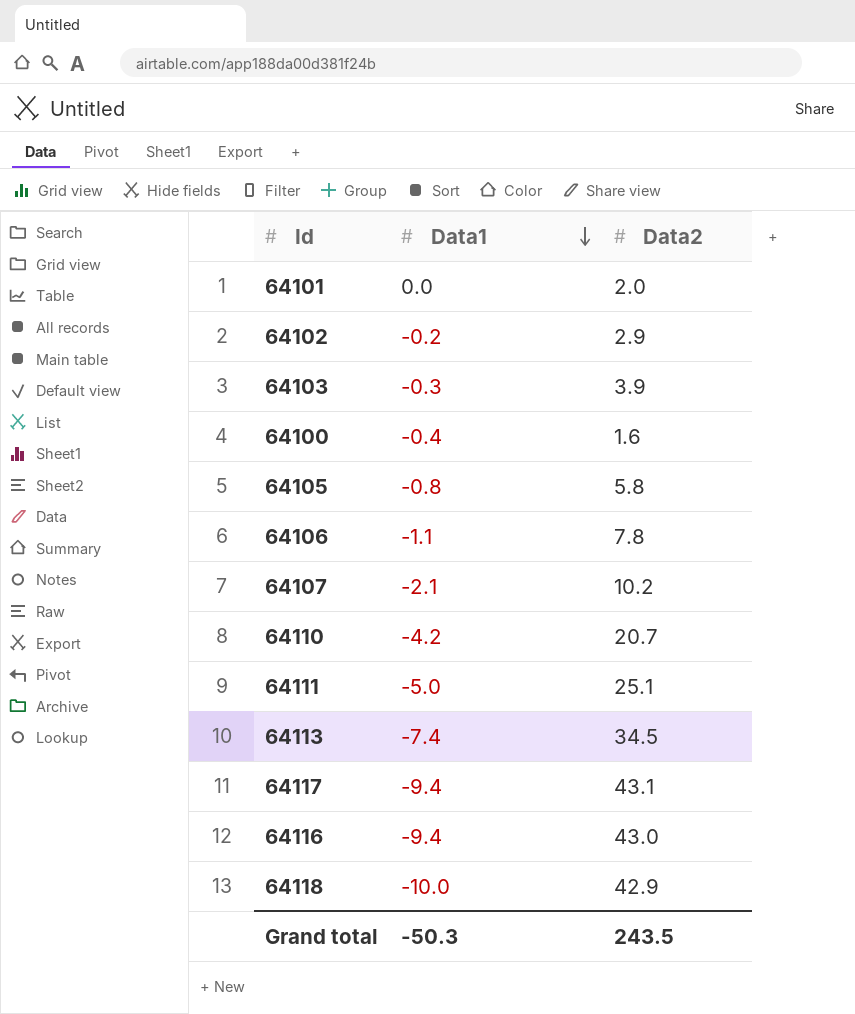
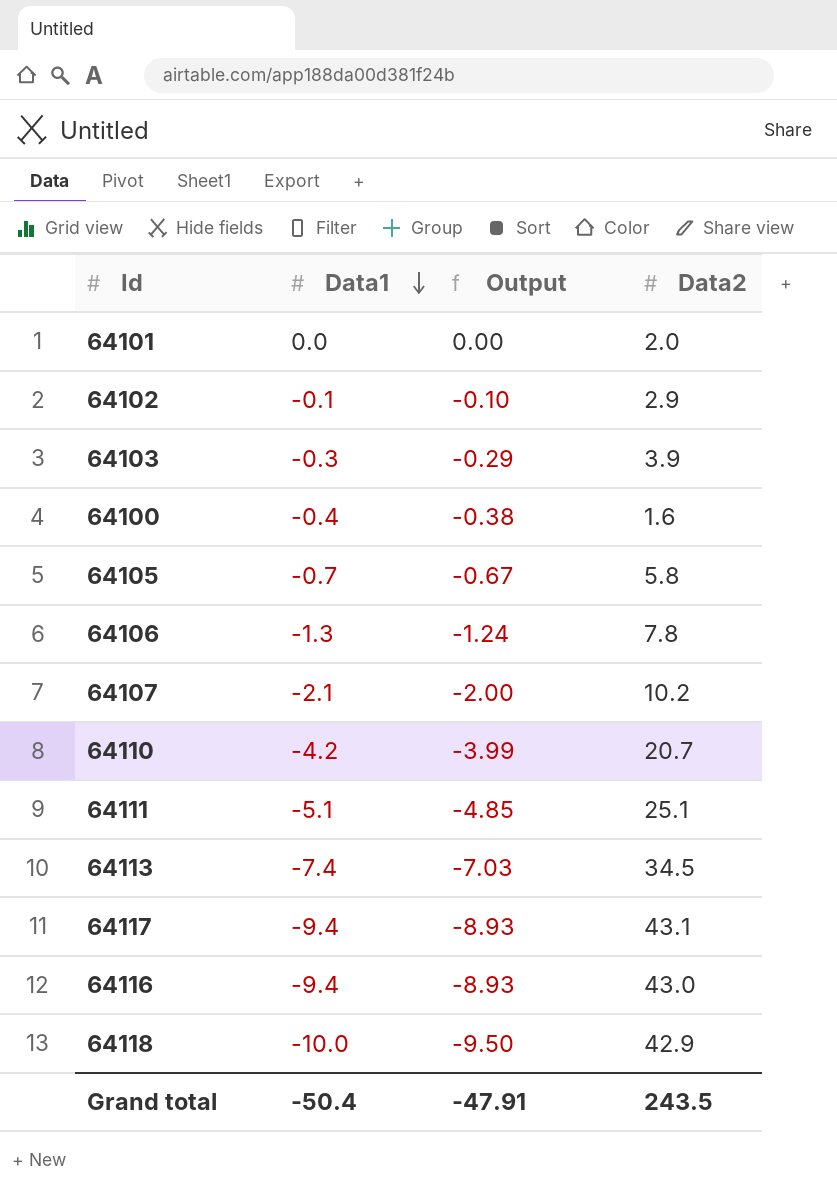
column Output | formula: none -> [Data1] * 0.95
64102 | Data1: -0.2 -> -0.1
64105 | Data1: -0.8 -> -0.7
64106 | Data1: -1.1 -> -1.3
64111 | Data1: -5.0 -> -5.1
Grand total | Data1: -50.3 -> -50.4

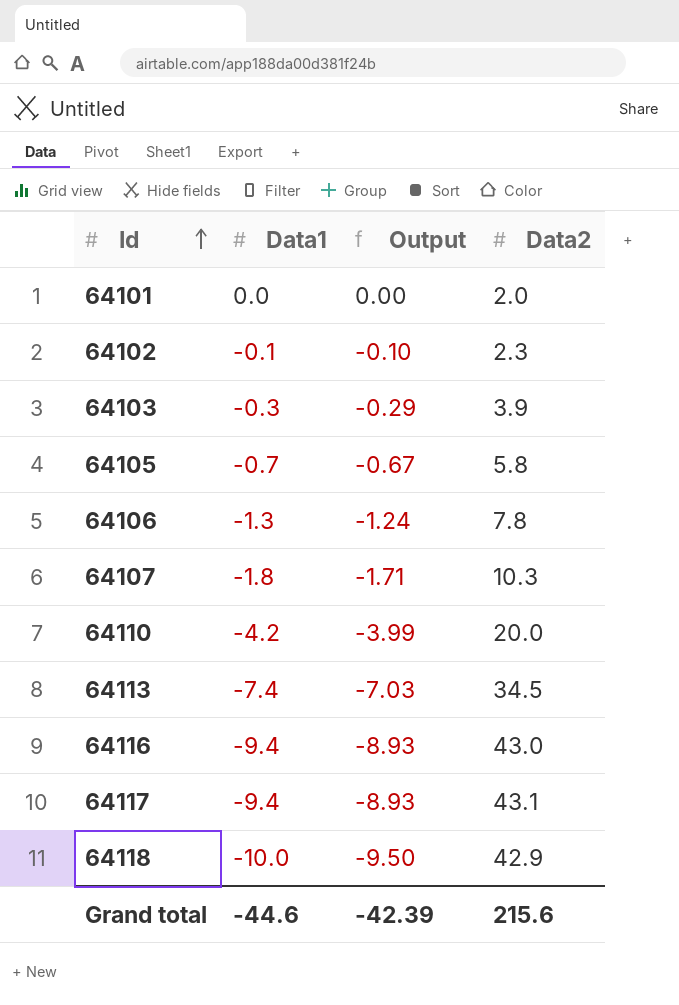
row order: Data1 descending -> Id ascending
row 64100: -0.4 | -0.38 | 1.6 -> none
row 64111: -5.1 | -4.85 | 25.1 -> none
64102 | Data2: 2.9 -> 2.3
64107 | Data1: -2.1 -> -1.8
64107 | Output: -2.00 -> -1.71
64107 | Data2: 10.2 -> 10.3
64110 | Data2: 20.7 -> 20.0
Grand total | Data1: -50.4 -> -44.6
Grand total | Output: -47.91 -> -42.39
Grand total | Data2: 243.5 -> 215.6

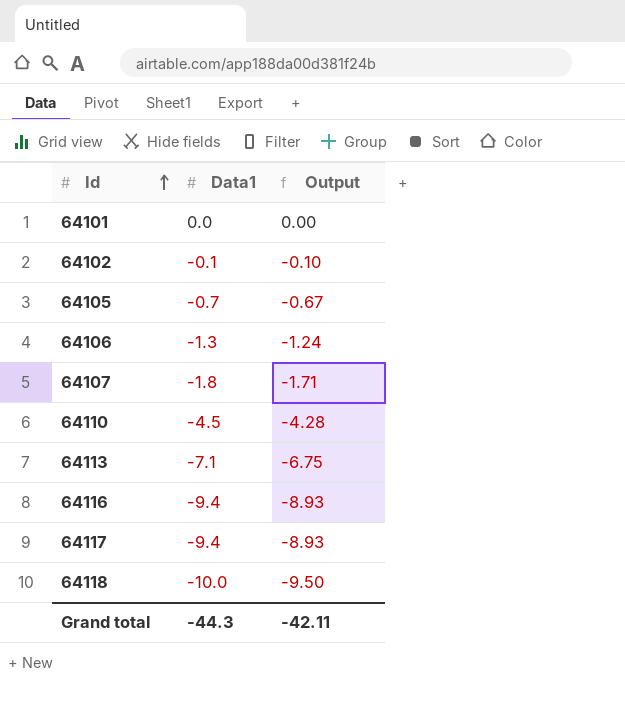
column Data2 | position: 4 -> none
row 64103: -0.3 | -0.29 | 3.9 -> none
64110 | Data1: -4.2 -> -4.5
64110 | Output: -3.99 -> -4.28
64113 | Data1: -7.4 -> -7.1
64113 | Output: -7.03 -> -6.75
Grand total | Data1: -44.6 -> -44.3
Grand total | Output: -42.39 -> -42.11

